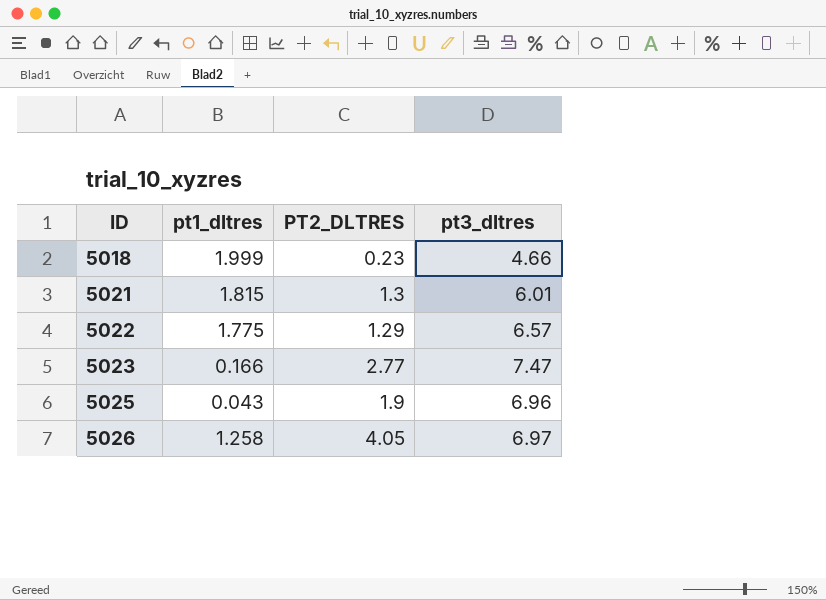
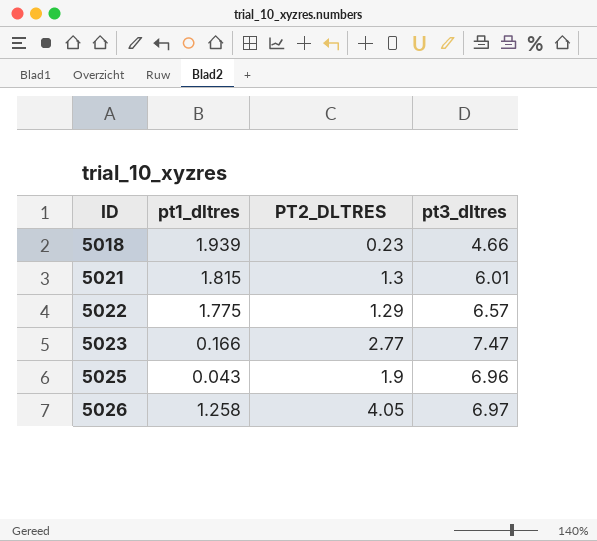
5018 | pt1_dltres: 1.999 -> 1.939

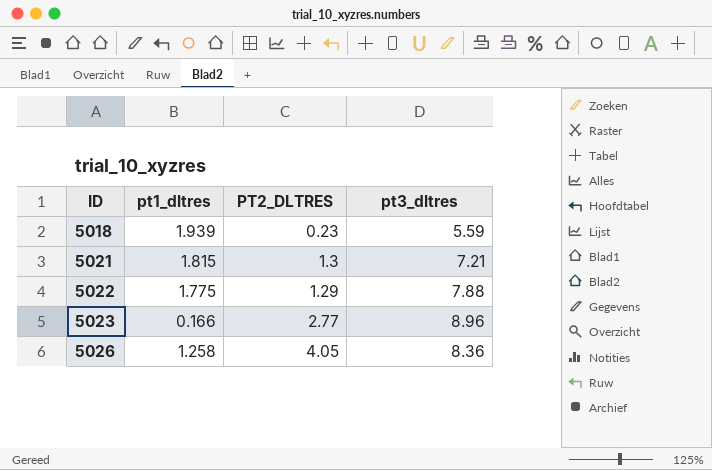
row 5025: 0.043 | 1.9 | 6.96 -> none
5018 | pt3_dltres: 4.66 -> 5.59
5021 | pt3_dltres: 6.01 -> 7.21
5022 | pt3_dltres: 6.57 -> 7.88
5023 | pt3_dltres: 7.47 -> 8.96
5026 | pt3_dltres: 6.97 -> 8.36

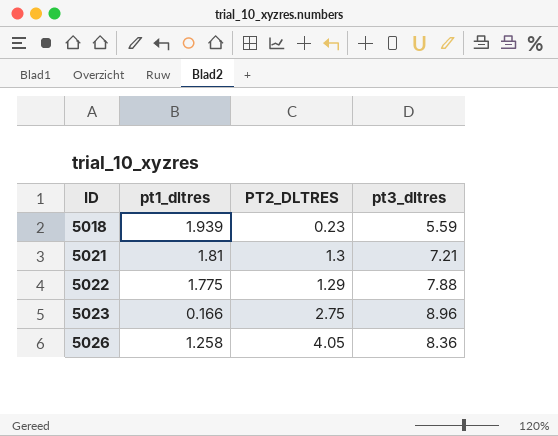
5021 | pt1_dltres: 1.815 -> 1.81
5023 | PT2_DLTRES: 2.77 -> 2.75

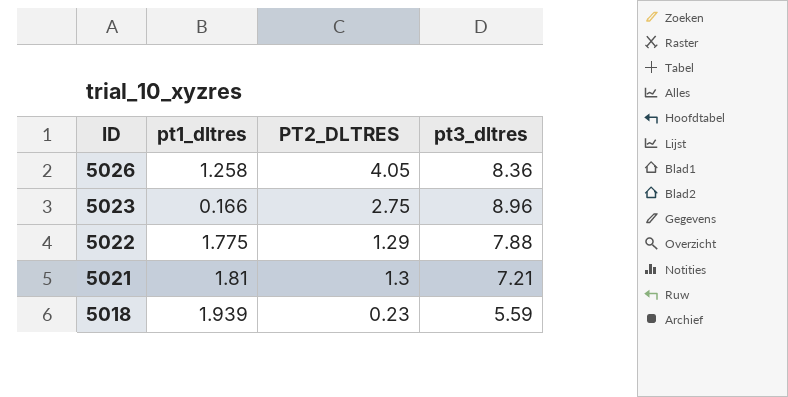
row order: ID ascending -> ID descending

